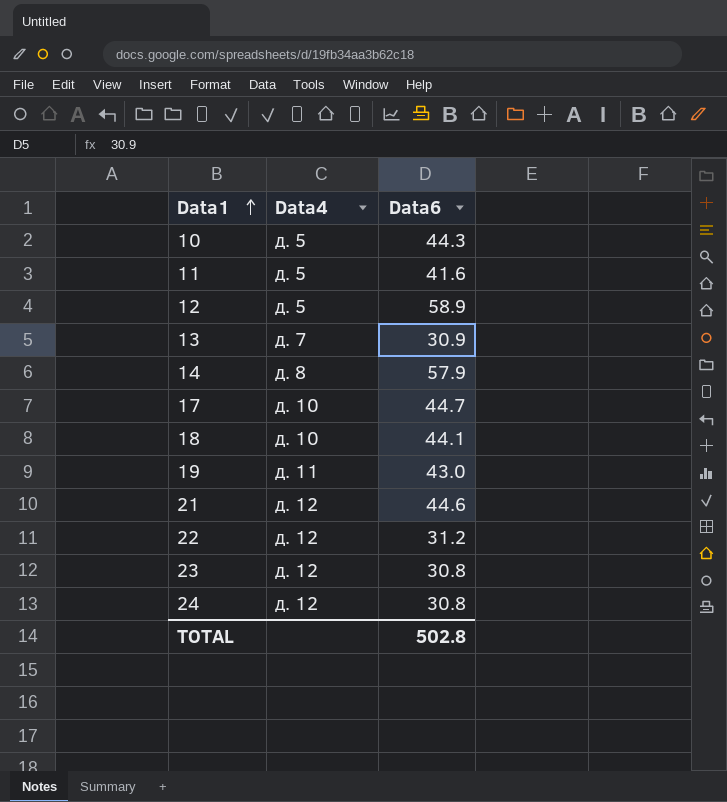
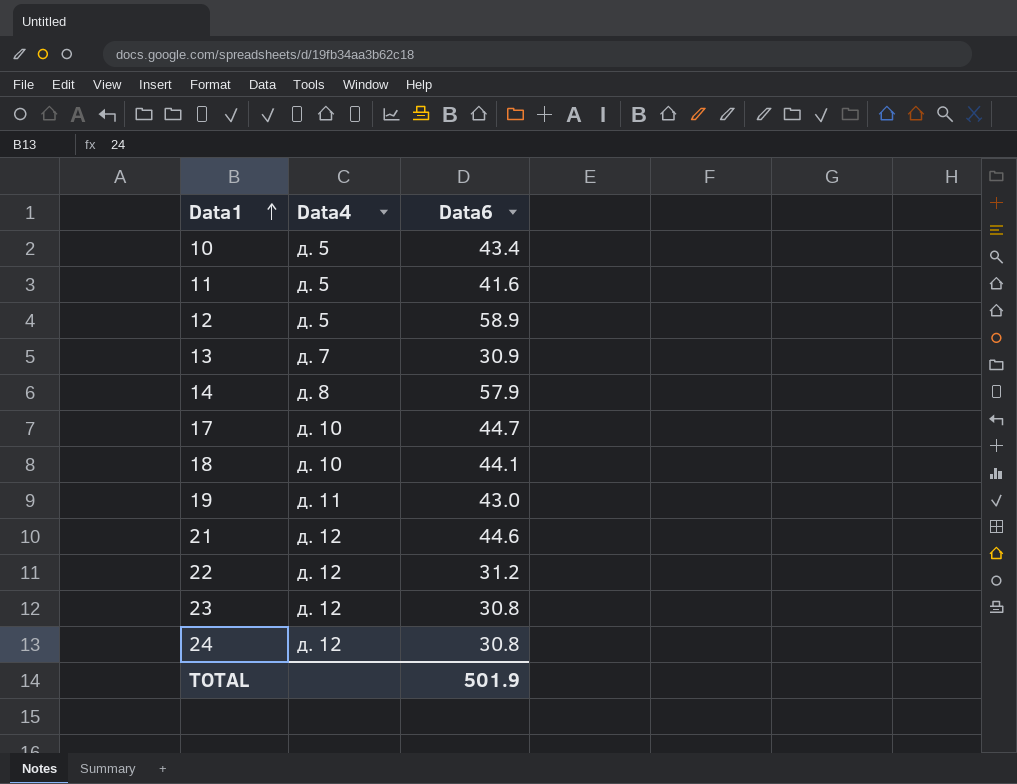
10 | Data6: 44.3 -> 43.4
TOTAL | Data6: 502.8 -> 501.9

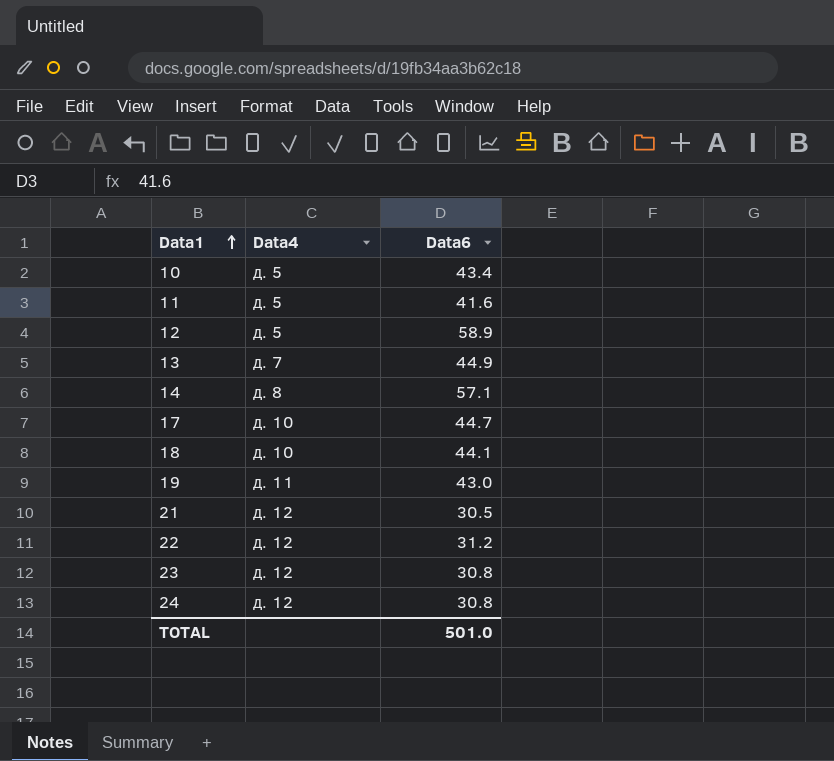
13 | Data6: 30.9 -> 44.9
14 | Data6: 57.9 -> 57.1
21 | Data6: 44.6 -> 30.5
TOTAL | Data6: 501.9 -> 501.0

